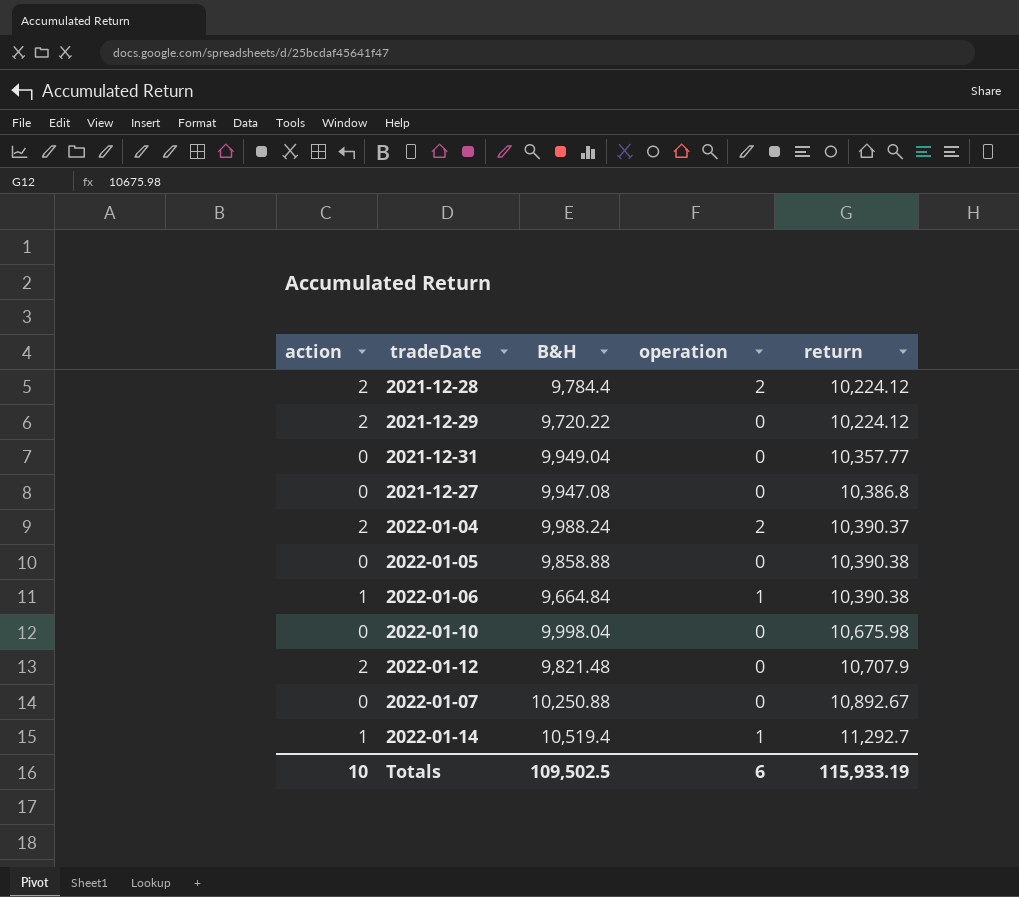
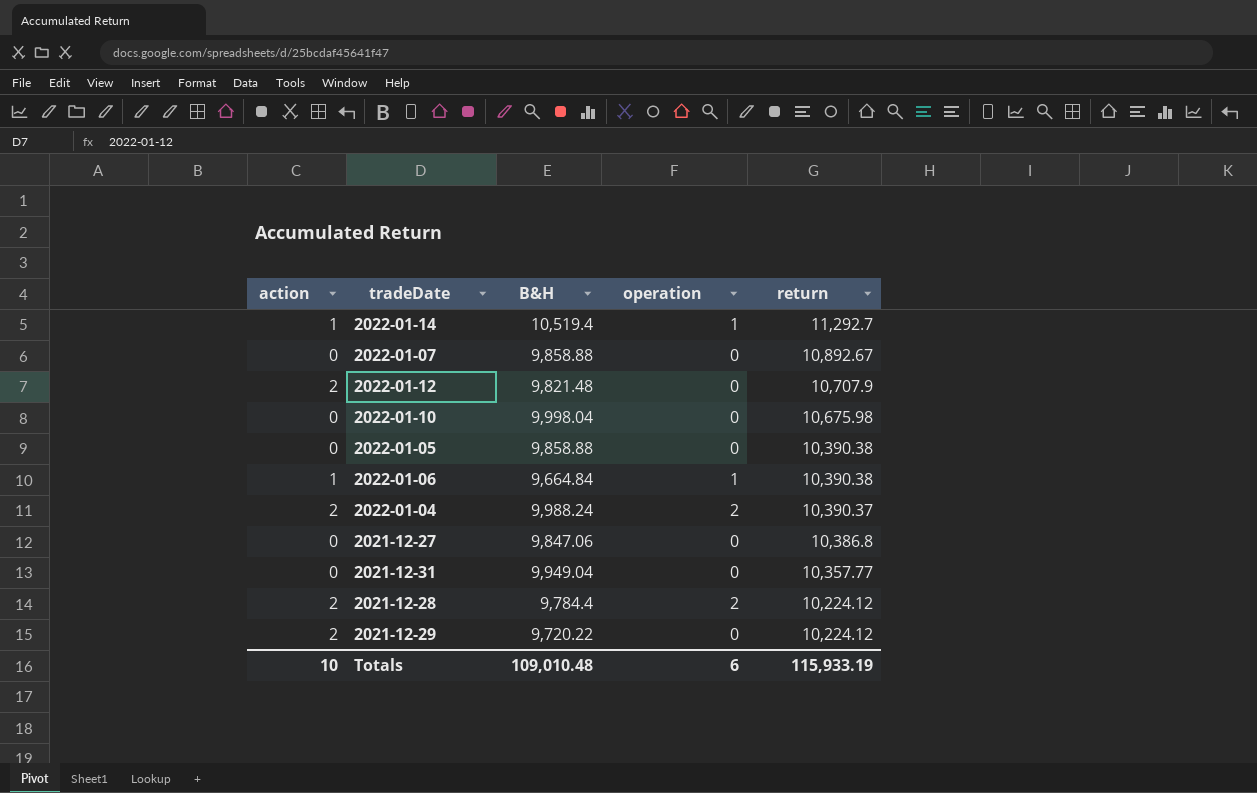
row order: return ascending -> return descending
2022-01-07 | B&H: 10,250.88 -> 9,858.88
2021-12-27 | B&H: 9,947.08 -> 9,847.06
Totals | B&H: 109,502.5 -> 109,010.48

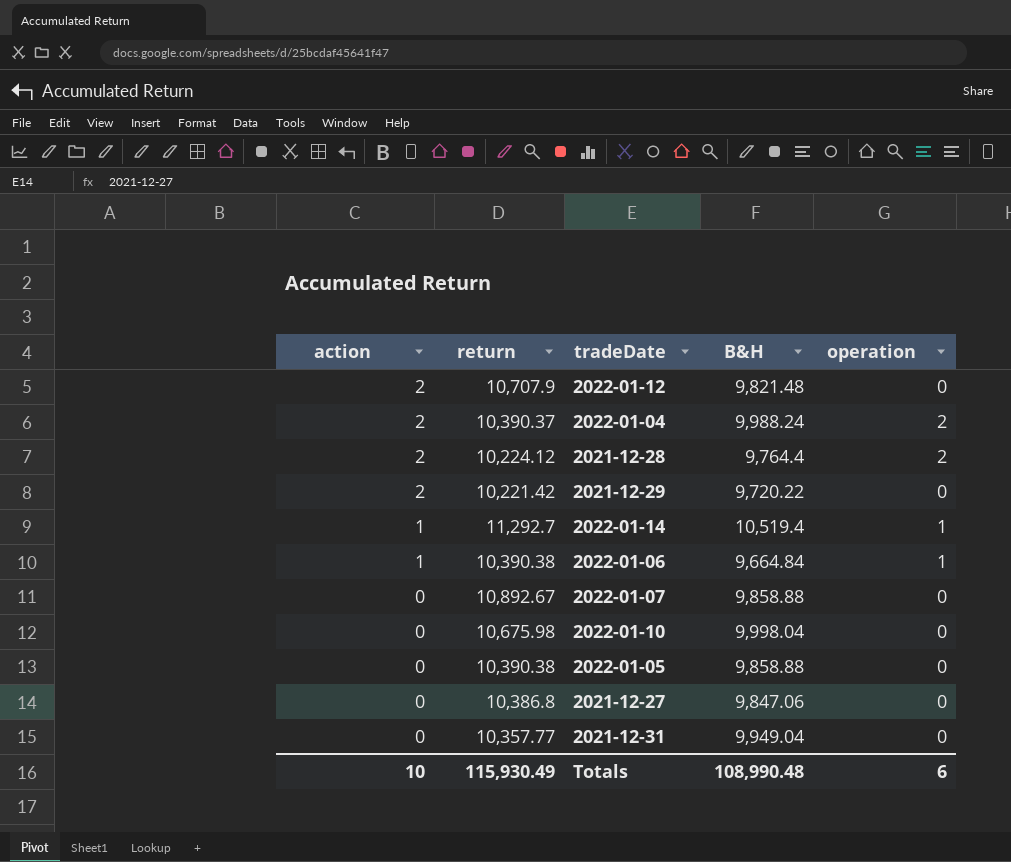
row order: return descending -> action descending
column return | position: 5 -> 2
2021-12-28 | B&H: 9,784.4 -> 9,764.4
2021-12-29 | return: 10,224.12 -> 10,221.42
Totals | return: 115,933.19 -> 115,930.49
Totals | B&H: 109,010.48 -> 108,990.48

